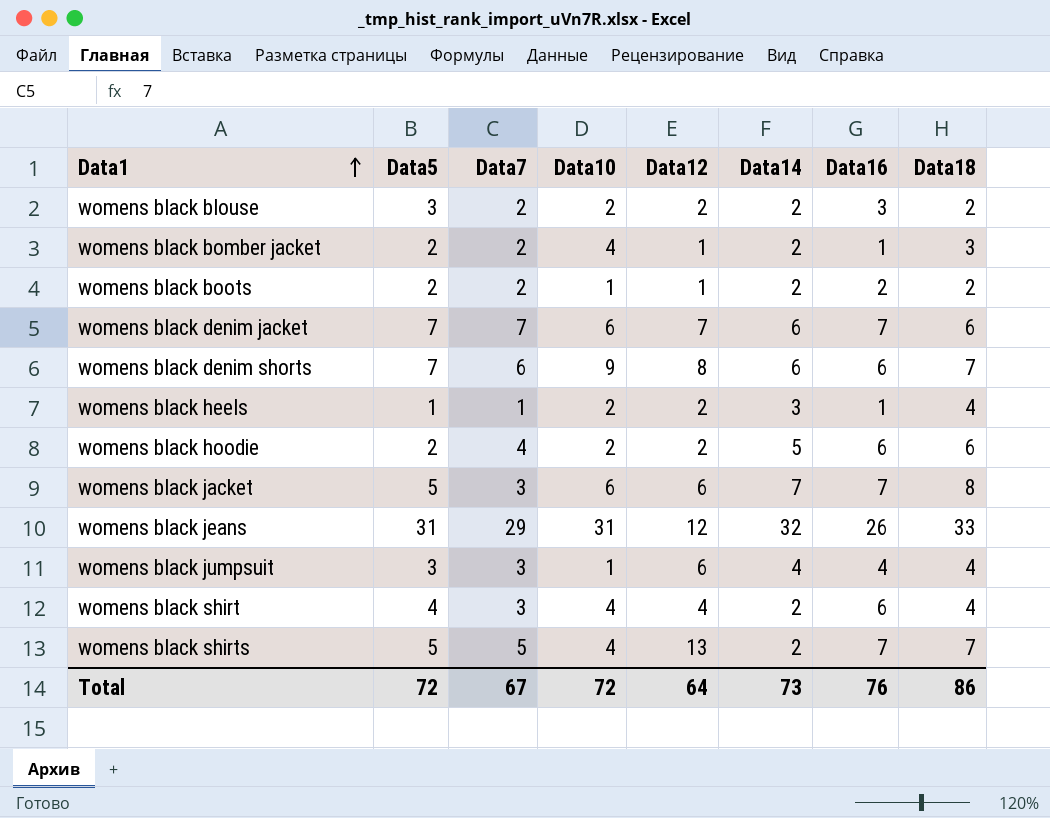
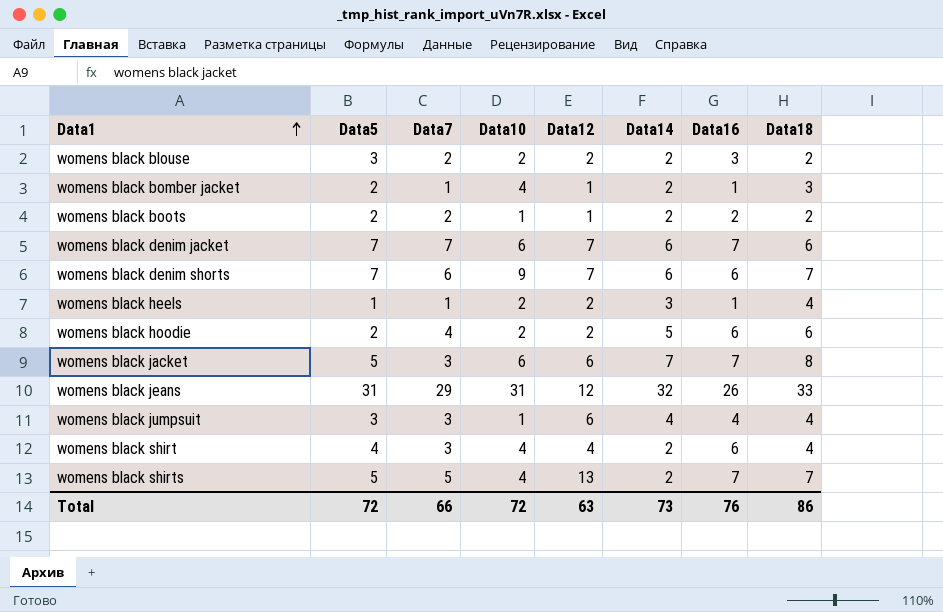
womens black bomber jacket | Data7: 2 -> 1
womens black denim shorts | Data12: 8 -> 7
Total | Data7: 67 -> 66
Total | Data12: 64 -> 63

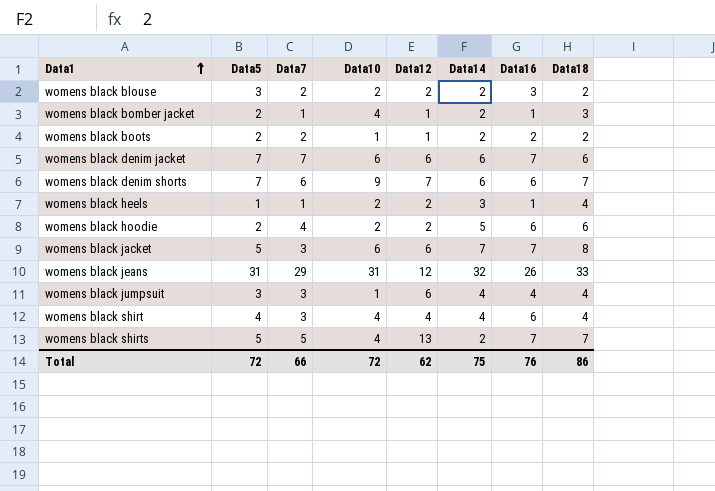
womens black denim jacket | Data12: 7 -> 6
womens black shirt | Data14: 2 -> 4
Total | Data12: 63 -> 62
Total | Data14: 73 -> 75

